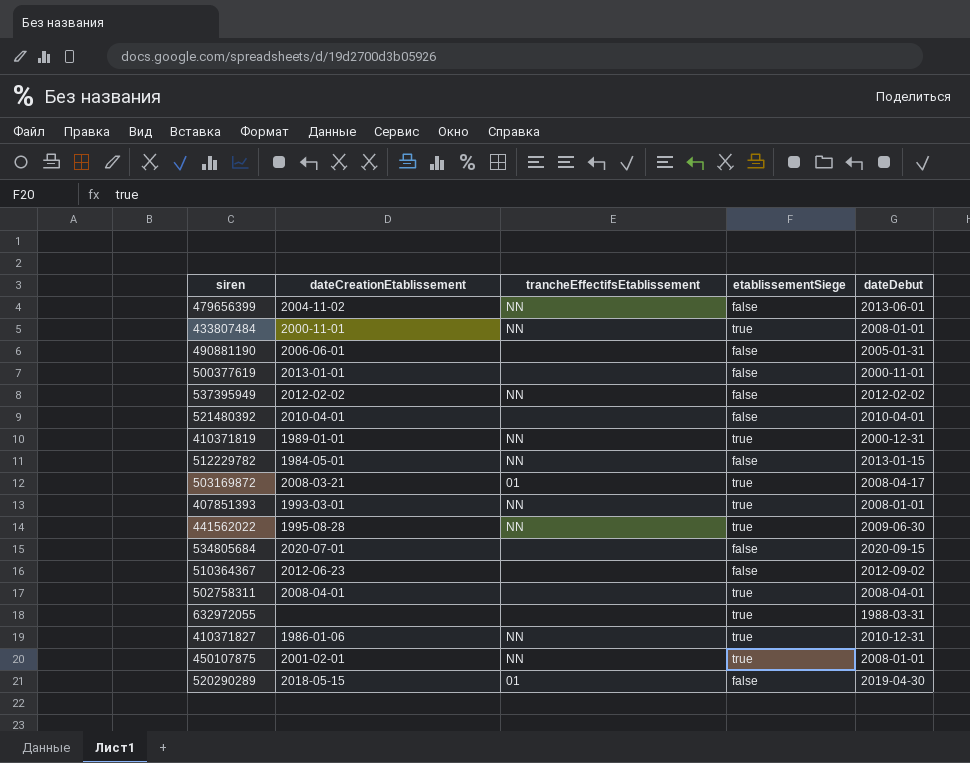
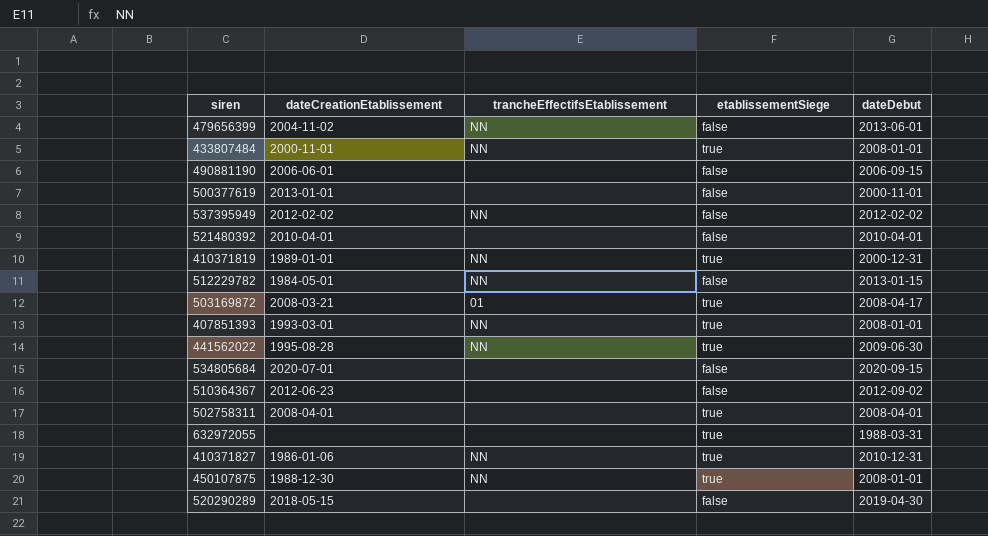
490881190 | dateDebut: 2005-01-31 -> 2006-09-15
450107875 | dateCreationEtablissement: 2001-02-01 -> 1988-12-30
520290289 | trancheEffectifsEtablissement: 01 -> none

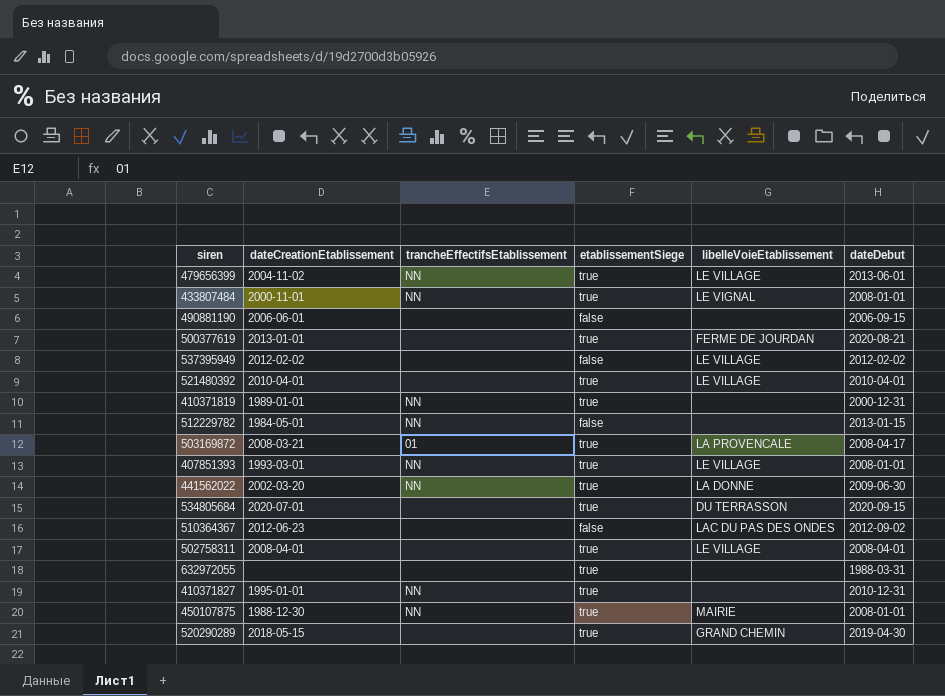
column libelleVoieEtablissement | position: none -> 5
479656399 | etablissementSiege: false -> true
500377619 | etablissementSiege: false -> true
500377619 | dateDebut: 2000-11-01 -> 2020-08-21
537395949 | trancheEffectifsEtablissement: NN -> none
521480392 | etablissementSiege: false -> true
441562022 | dateCreationEtablissement: 1995-08-28 -> 2002-03-20
534805684 | etablissementSiege: false -> true
410371827 | dateCreationEtablissement: 1986-01-06 -> 1995-01-01
520290289 | etablissementSiege: false -> true

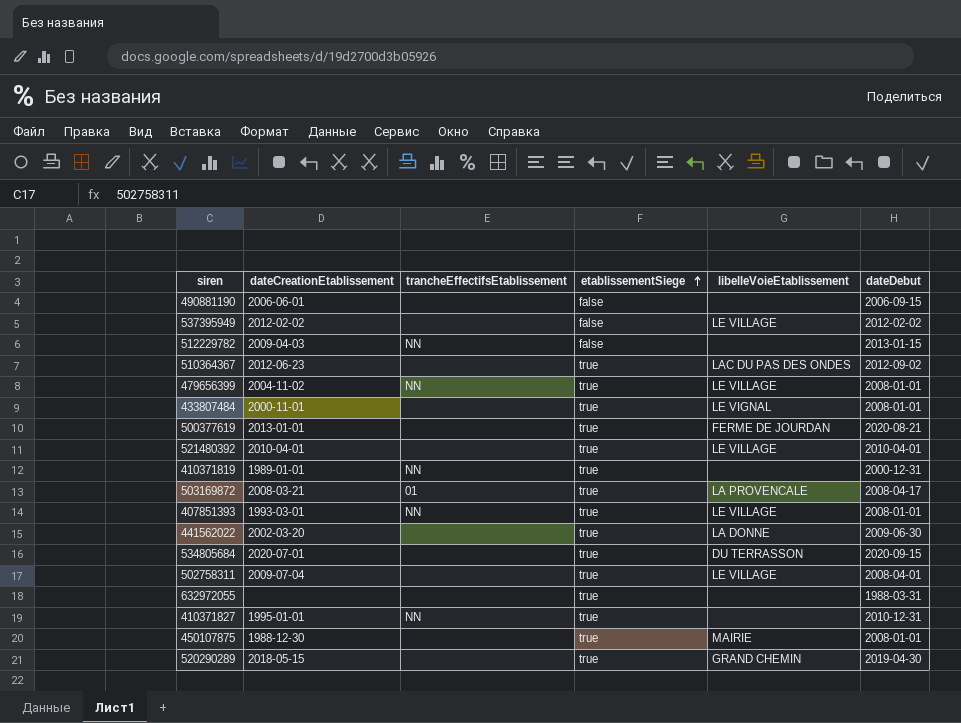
row order: none -> etablissementSiege ascending
512229782 | dateCreationEtablissement: 1984-05-01 -> 2009-04-03
510364367 | etablissementSiege: false -> true
479656399 | dateDebut: 2013-06-01 -> 2008-01-01
433807484 | trancheEffectifsEtablissement: NN -> none
441562022 | trancheEffectifsEtablissement: NN -> none
502758311 | dateCreationEtablissement: 2008-04-01 -> 2009-07-04
450107875 | trancheEffectifsEtablissement: NN -> none

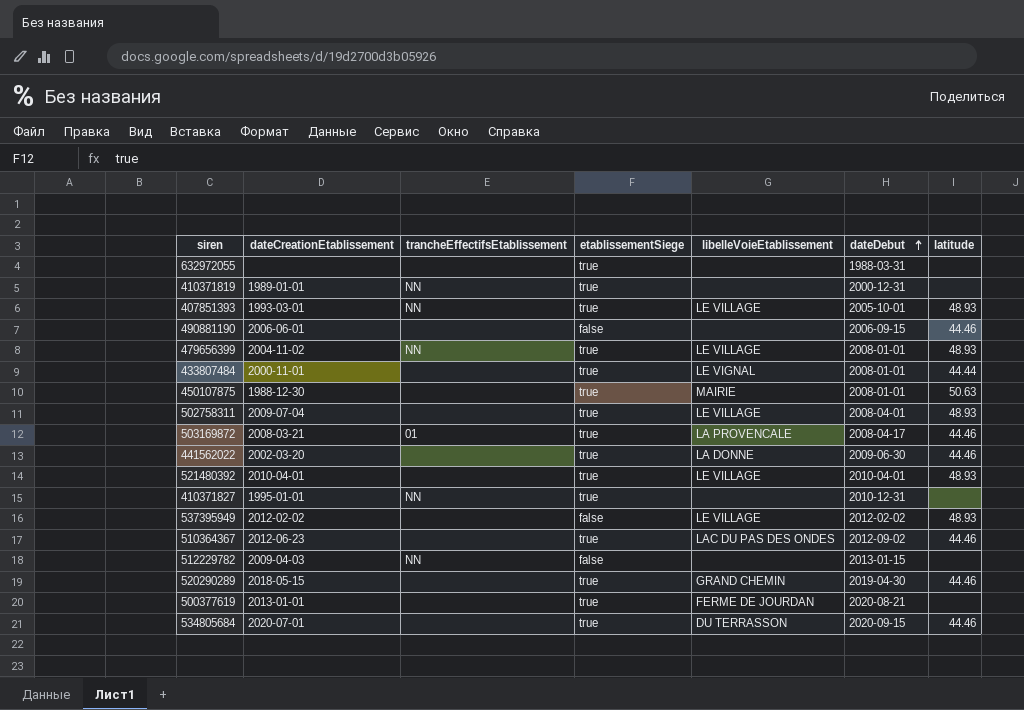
row order: etablissementSiege ascending -> dateDebut ascending
column latitude | position: none -> 7
407851393 | dateDebut: 2008-01-01 -> 2005-10-01

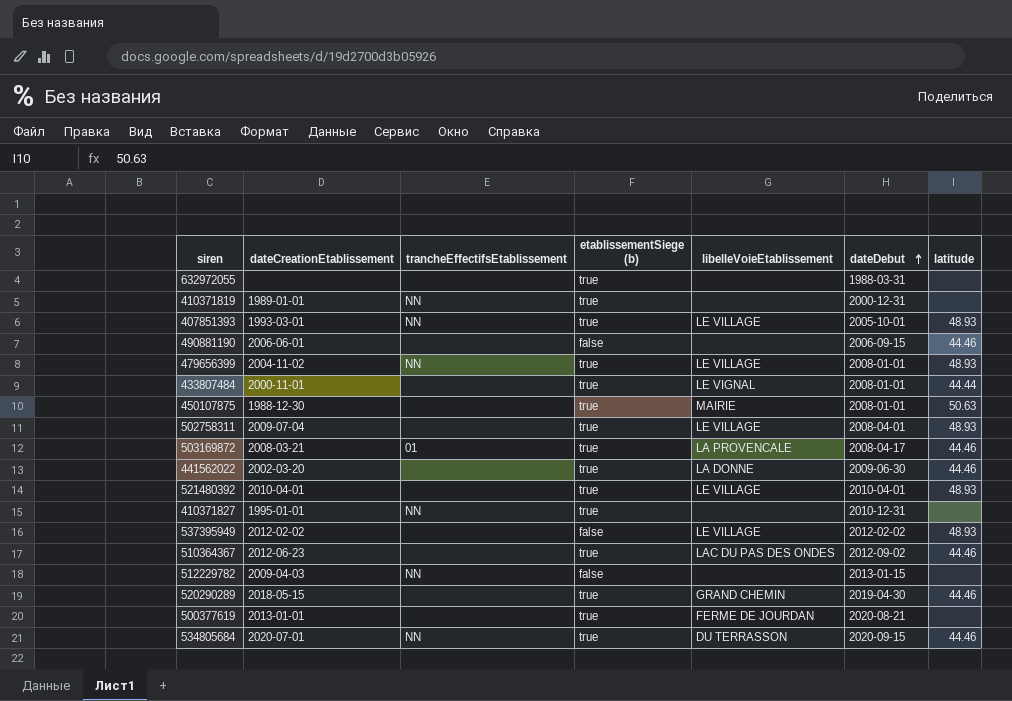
column name: etablissementSiege -> etablissementSiege (b)
534805684 | trancheEffectifsEtablissement: none -> NN

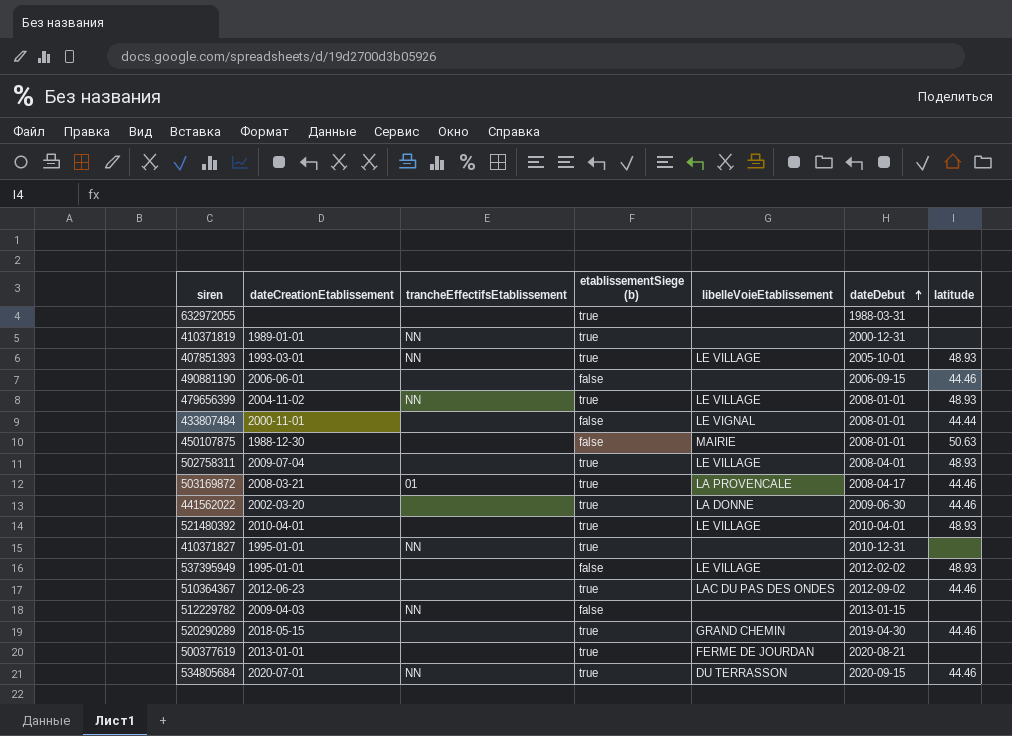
433807484 | etablissementSiege (b): true -> false
450107875 | etablissementSiege (b): true -> false
537395949 | dateCreationEtablissement: 2012-02-02 -> 1995-01-01

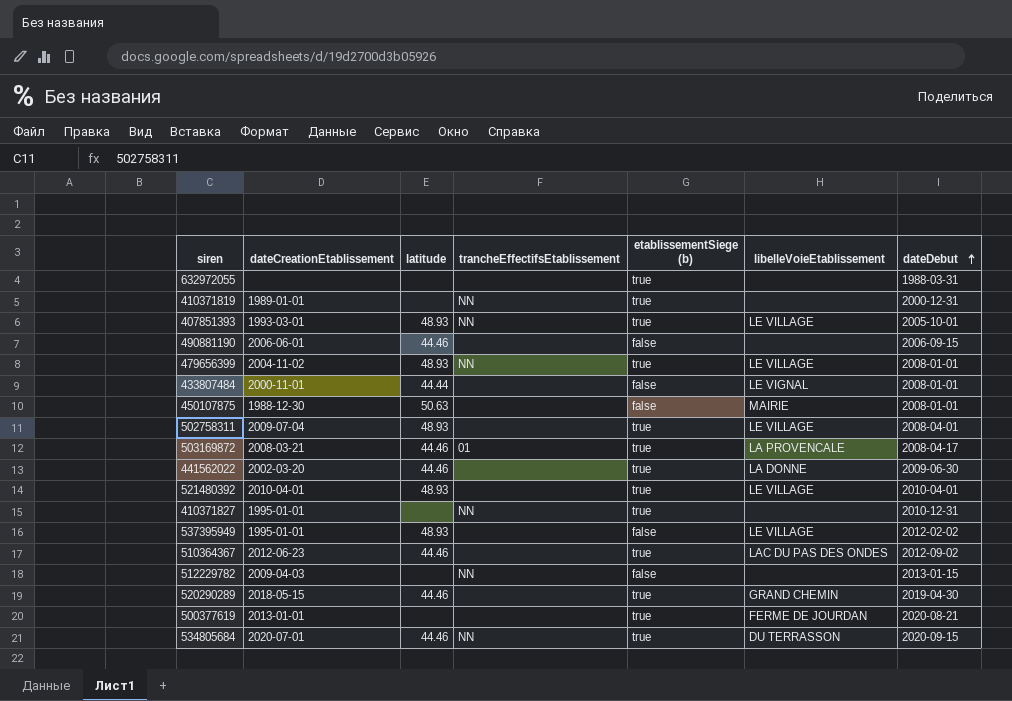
column latitude | position: 7 -> 3

